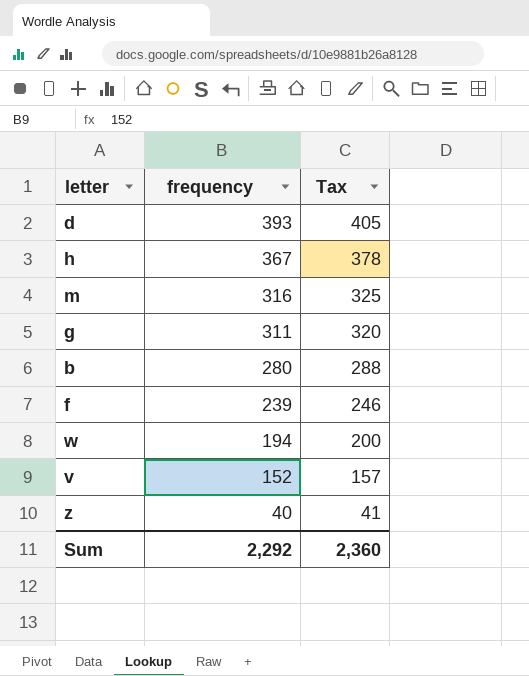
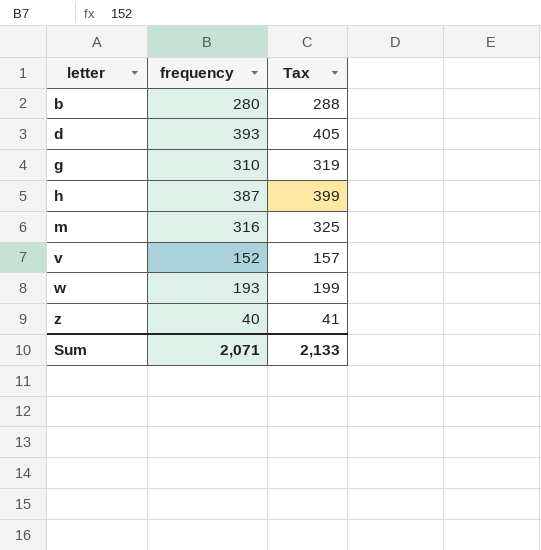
row order: frequency descending -> letter ascending
row f: 239 | 246 -> none
g | frequency: 311 -> 310
g | Tax: 320 -> 319
h | frequency: 367 -> 387
h | Tax: 378 -> 399
w | frequency: 194 -> 193
w | Tax: 200 -> 199
Sum | frequency: 2,292 -> 2,071
Sum | Tax: 2,360 -> 2,133

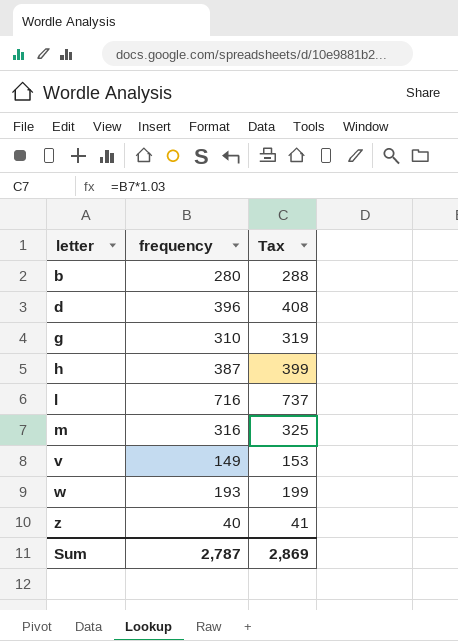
d | frequency: 393 -> 396
d | Tax: 405 -> 408
row l: none -> 716 | 737
v | frequency: 152 -> 149
v | Tax: 157 -> 153
Sum | frequency: 2,071 -> 2,787
Sum | Tax: 2,133 -> 2,869

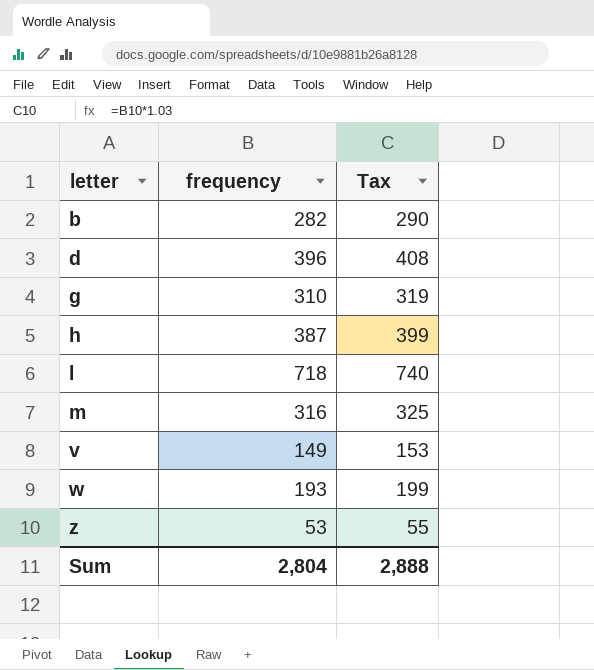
b | frequency: 280 -> 282
b | Tax: 288 -> 290
l | frequency: 716 -> 718
l | Tax: 737 -> 740
z | frequency: 40 -> 53
z | Tax: 41 -> 55
Sum | frequency: 2,787 -> 2,804
Sum | Tax: 2,869 -> 2,888

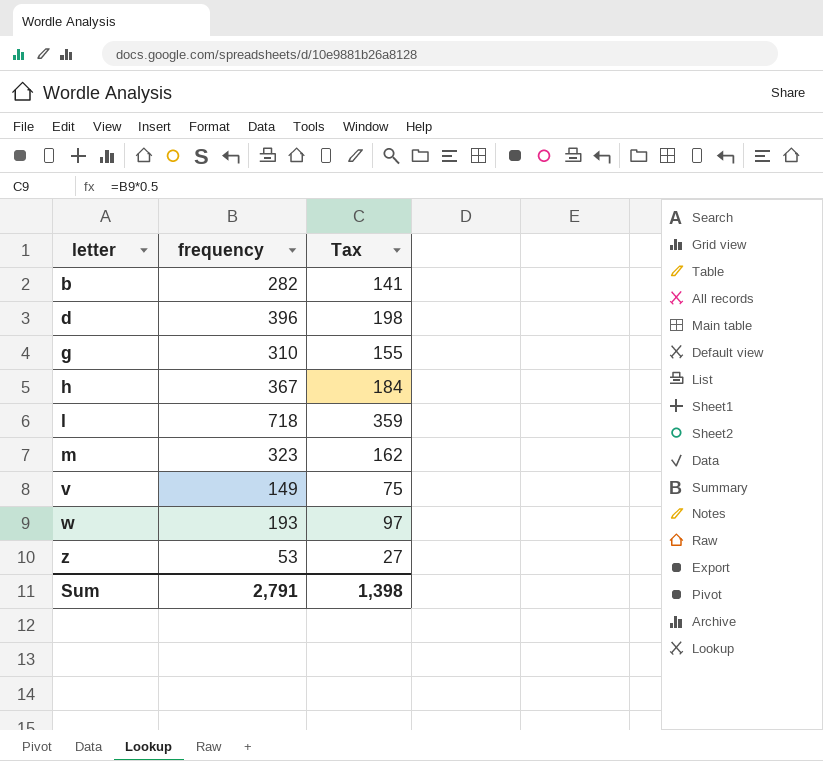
column Tax | formula: [frequency] * 1.03 -> [frequency] * 0.5
h | frequency: 387 -> 367
m | frequency: 316 -> 323
Sum | frequency: 2,804 -> 2,791
Sum | Tax: 2,888 -> 1,398

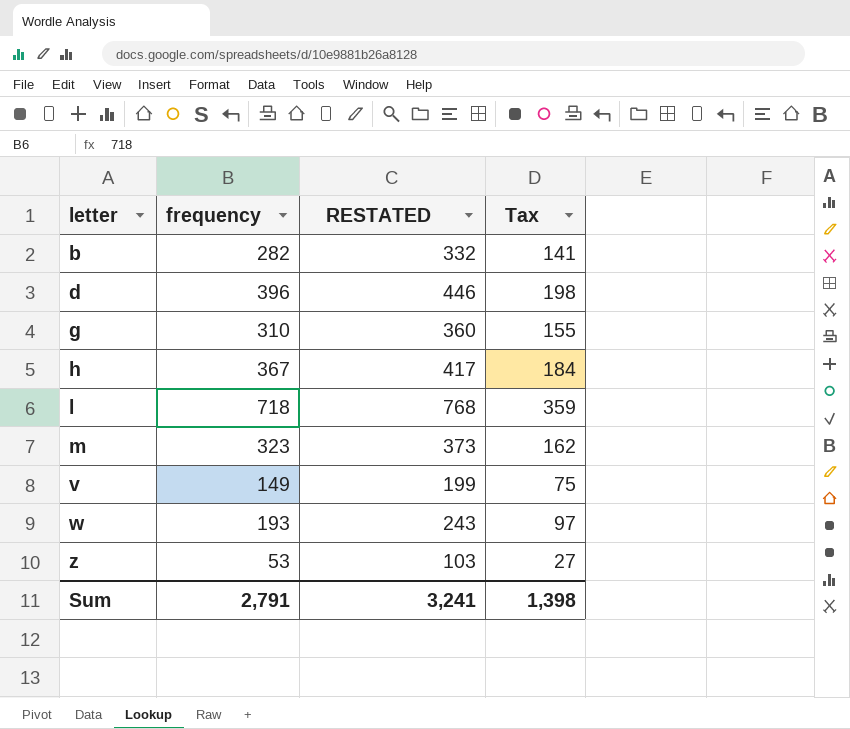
column RESTATED | formula: none -> [frequency] + 50

